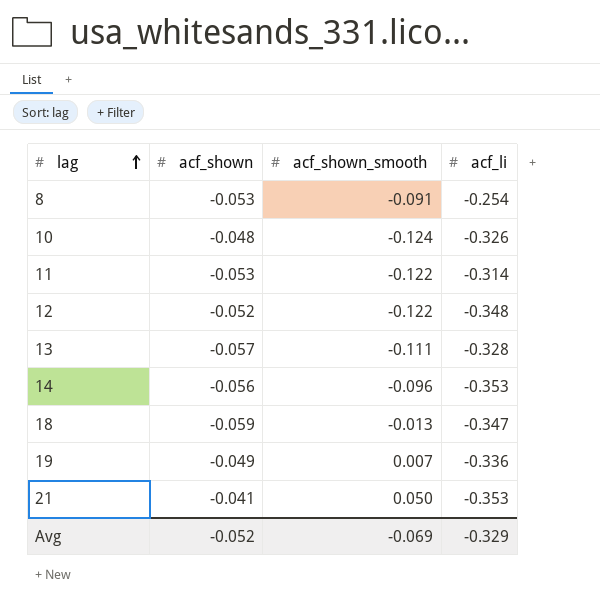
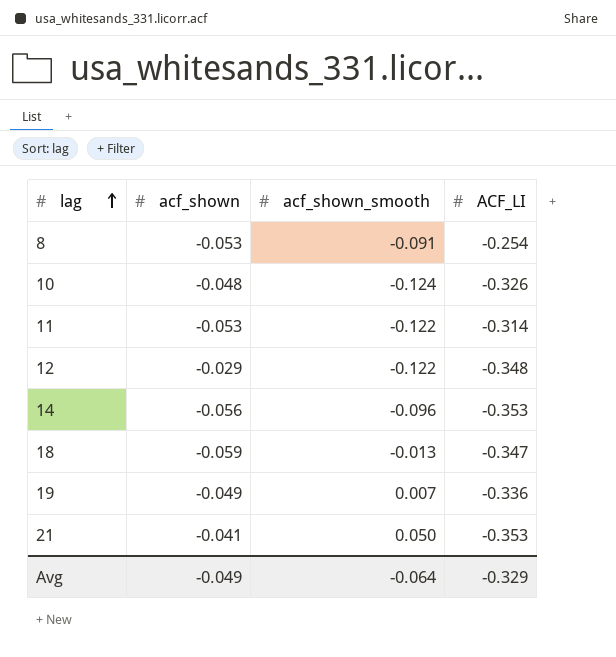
column name: acf_li -> ACF_LI
row 13: -0.057 | -0.111 | -0.328 -> none
12 | acf_shown: -0.052 -> -0.029
Avg | acf_shown: -0.052 -> -0.049
Avg | acf_shown_smooth: -0.069 -> -0.064

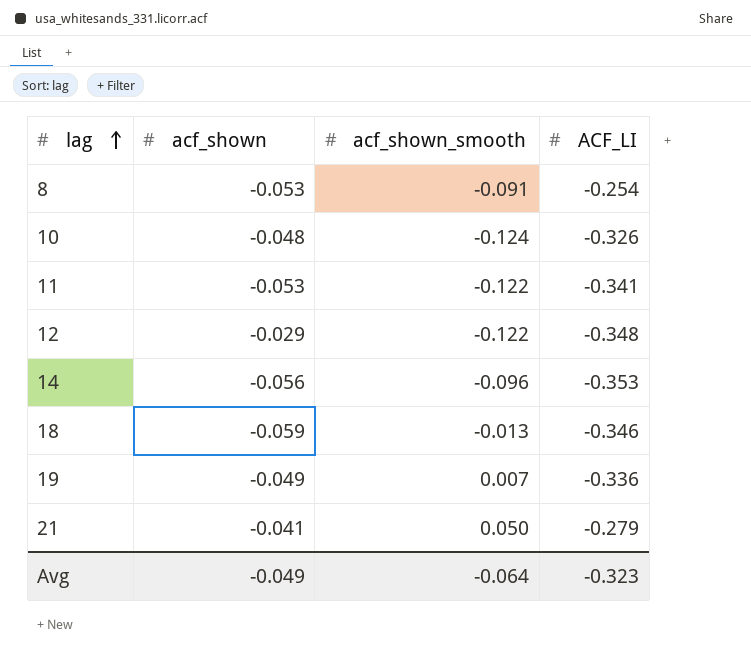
11 | ACF_LI: -0.314 -> -0.341
18 | ACF_LI: -0.347 -> -0.346
21 | ACF_LI: -0.353 -> -0.279
Avg | ACF_LI: -0.329 -> -0.323

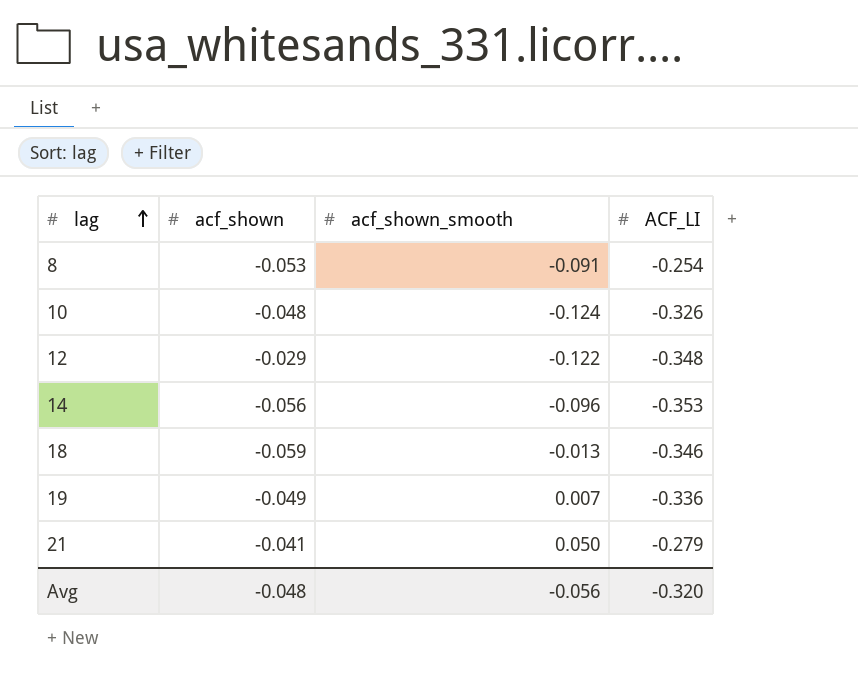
row 11: -0.053 | -0.122 | -0.341 -> none
Avg | acf_shown: -0.049 -> -0.048
Avg | acf_shown_smooth: -0.064 -> -0.056
Avg | ACF_LI: -0.323 -> -0.320

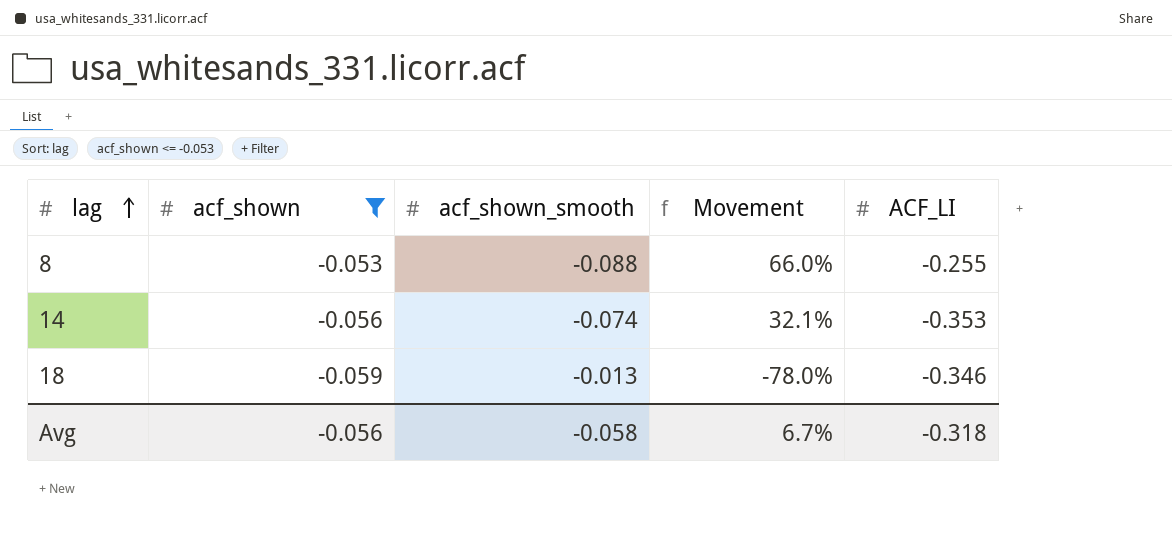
filter: none -> acf_shown <= -0.053
column Movement | formula: none -> ([acf_shown_smooth] - [acf_shown]) / [acf_shown]
8 | acf_shown_smooth: -0.091 -> -0.088
8 | ACF_LI: -0.254 -> -0.255
14 | acf_shown_smooth: -0.096 -> -0.074
Avg | acf_shown: -0.048 -> -0.056
Avg | acf_shown_smooth: -0.056 -> -0.058
Avg | ACF_LI: -0.320 -> -0.318

